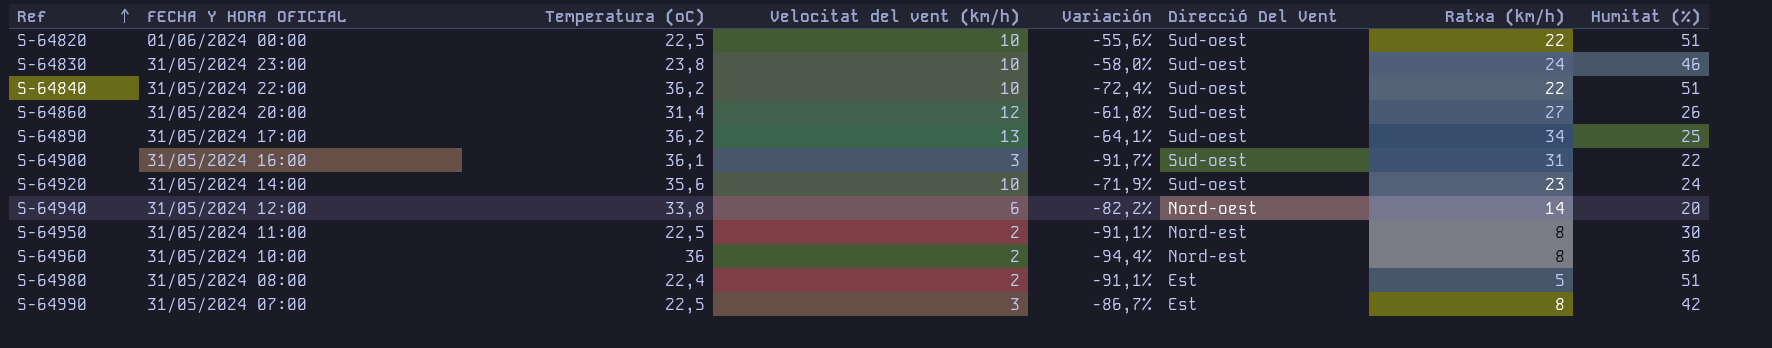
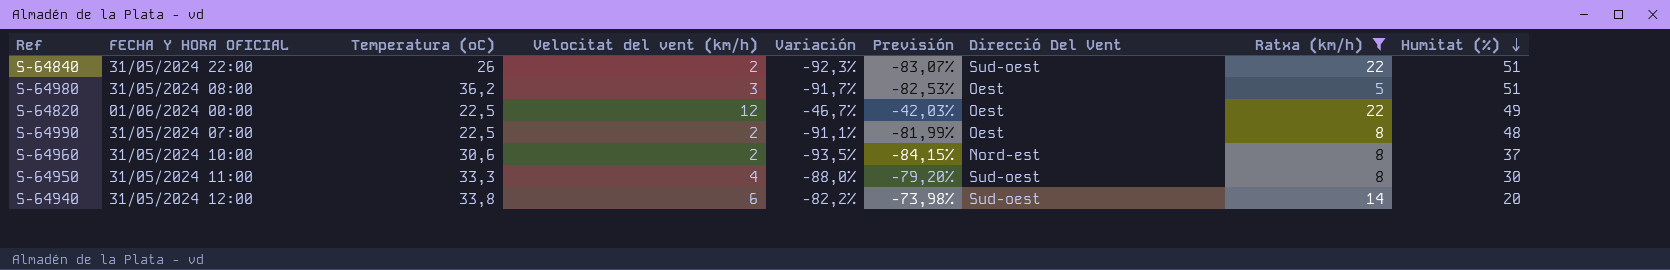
filter: none -> Ratxa (km/h) <= 22
row order: Ref ascending -> Humitat (%) descending
column Previsión | formula: none -> [Variación] * 0,9
S-64840 | Temperatura (ºC): 36,2 -> 26
S-64840 | Velocitat del vent (km/h): 10 -> 2
S-64840 | Variación: -72,4% -> -92,3%
S-64980 | Temperatura (ºC): 22,4 -> 36,2
S-64980 | Velocitat del vent (km/h): 2 -> 3
S-64980 | Variación: -91,1% -> -91,7%
S-64980 | Direcció Del Vent: Est -> Oest
S-64820 | Velocitat del vent (km/h): 10 -> 12
S-64820 | Variación: -55,6% -> -46,7%
S-64820 | Direcció Del Vent: Sud-oest -> Oest
S-64820 | Humitat (%): 51 -> 49
S-64990 | Velocitat del vent (km/h): 3 -> 2
S-64990 | Variación: -86,7% -> -91,1%
S-64990 | Direcció Del Vent: Est -> Oest
S-64990 | Humitat (%): 42 -> 48
S-64960 | Temperatura (ºC): 36 -> 30,6
S-64960 | Variación: -94,4% -> -93,5%
S-64960 | Humitat (%): 36 -> 37
S-64950 | Temperatura (ºC): 22,5 -> 33,3
S-64950 | Velocitat del vent (km/h): 2 -> 4
S-64950 | Variación: -91,1% -> -88,0%
S-64950 | Direcció Del Vent: Nord-est -> Sud-oest
S-64940 | Direcció Del Vent: Nord-oest -> Sud-oest

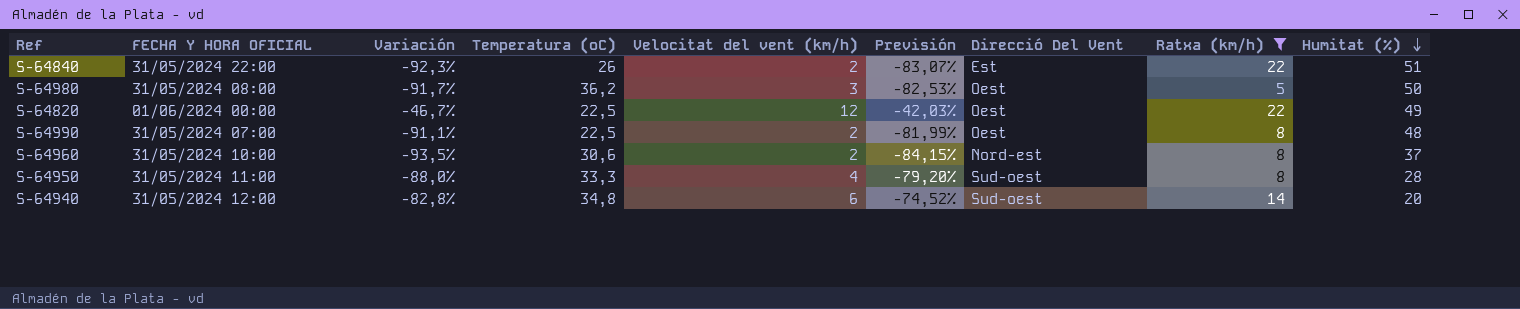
column Variación | position: 5 -> 3
S-64840 | Direcció Del Vent: Sud-oest -> Est
S-64980 | Humitat (%): 51 -> 50
S-64950 | Humitat (%): 30 -> 28
S-64940 | Variación: -82,2% -> -82,8%
S-64940 | Temperatura (ºC): 33,8 -> 34,8
S-64940 | Previsión: -73,98% -> -74,52%

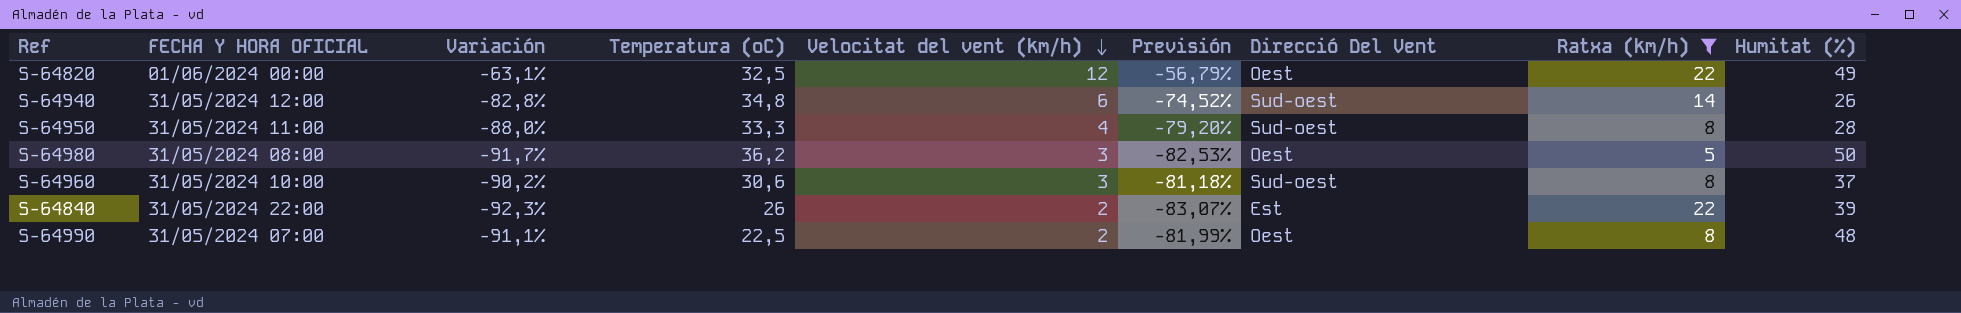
row order: Humitat (%) descending -> Velocitat del vent (km/h) descending
S-64820 | Variación: -46,7% -> -63,1%
S-64820 | Temperatura (ºC): 22,5 -> 32,5
S-64820 | Previsión: -42,03% -> -56,79%
S-64940 | Humitat (%): 20 -> 26
S-64960 | Variación: -93,5% -> -90,2%
S-64960 | Velocitat del vent (km/h): 2 -> 3
S-64960 | Previsión: -84,15% -> -81,18%
S-64960 | Direcció Del Vent: Nord-est -> Sud-oest
S-64840 | Humitat (%): 51 -> 39

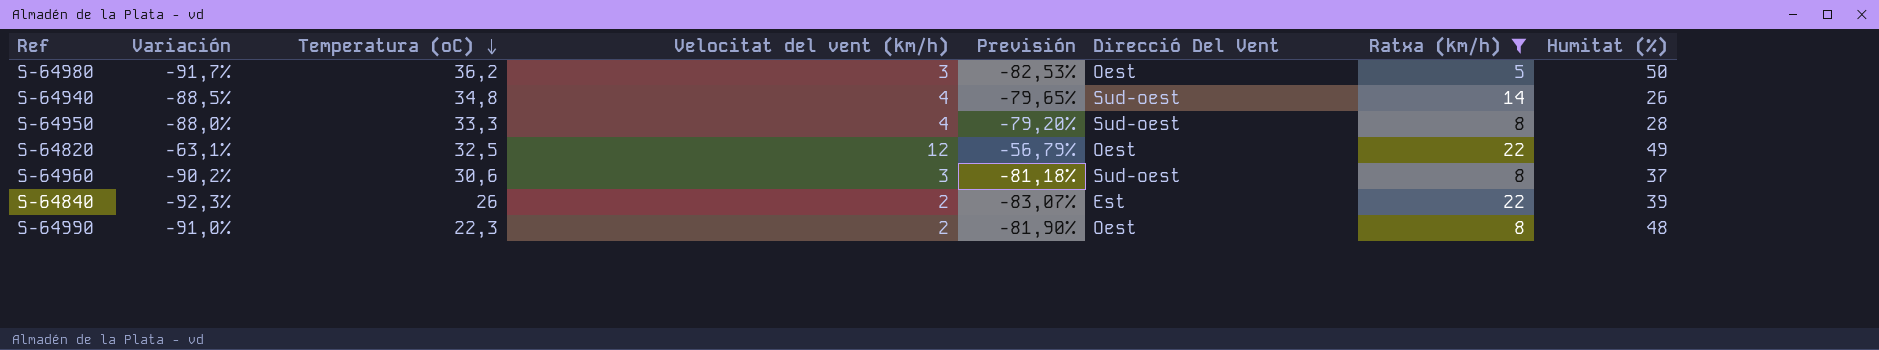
row order: Velocitat del vent (km/h) descending -> Temperatura (ºC) descending
column FECHA Y HORA OFICIAL | position: 2 -> none
S-64940 | Variación: -82,8% -> -88,5%
S-64940 | Velocitat del vent (km/h): 6 -> 4
S-64940 | Previsión: -74,52% -> -79,65%
S-64990 | Variación: -91,1% -> -91,0%
S-64990 | Temperatura (ºC): 22,5 -> 22,3
S-64990 | Previsión: -81,99% -> -81,90%

